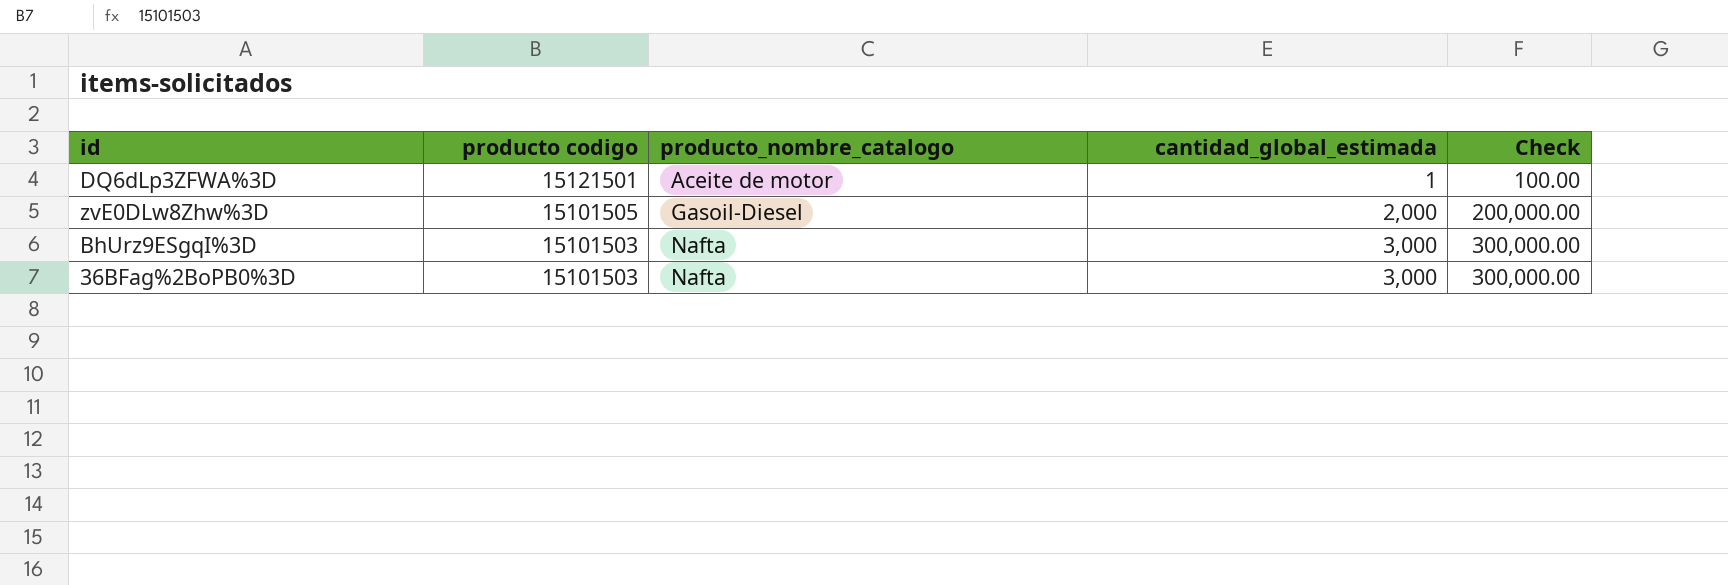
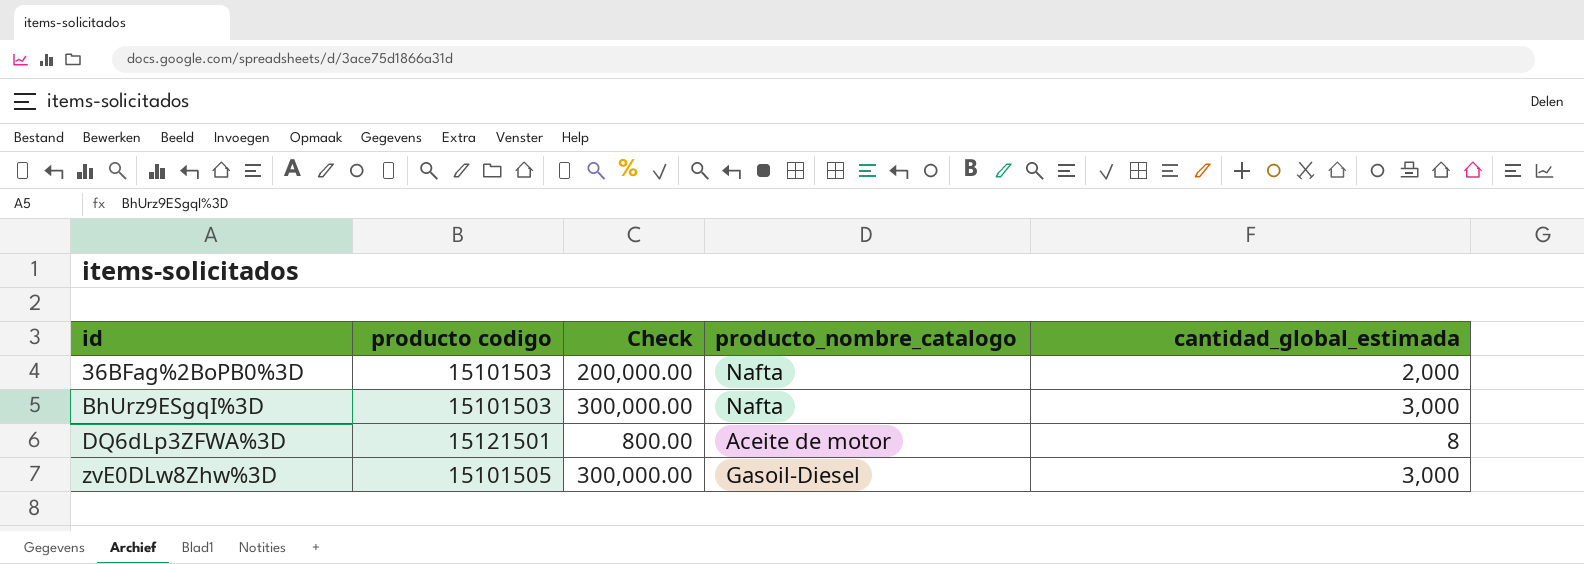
row order: producto codigo descending -> id ascending
column Check | position: 5 -> 3
36BFag%2BoPB0%3D | Check: 300,000.00 -> 200,000.00
36BFag%2BoPB0%3D | cantidad_global_estimada: 3,000 -> 2,000
DQ6dLp3ZFWA%3D | Check: 100.00 -> 800.00
DQ6dLp3ZFWA%3D | cantidad_global_estimada: 1 -> 8
zvE0DLw8Zhw%3D | Check: 200,000.00 -> 300,000.00
zvE0DLw8Zhw%3D | cantidad_global_estimada: 2,000 -> 3,000

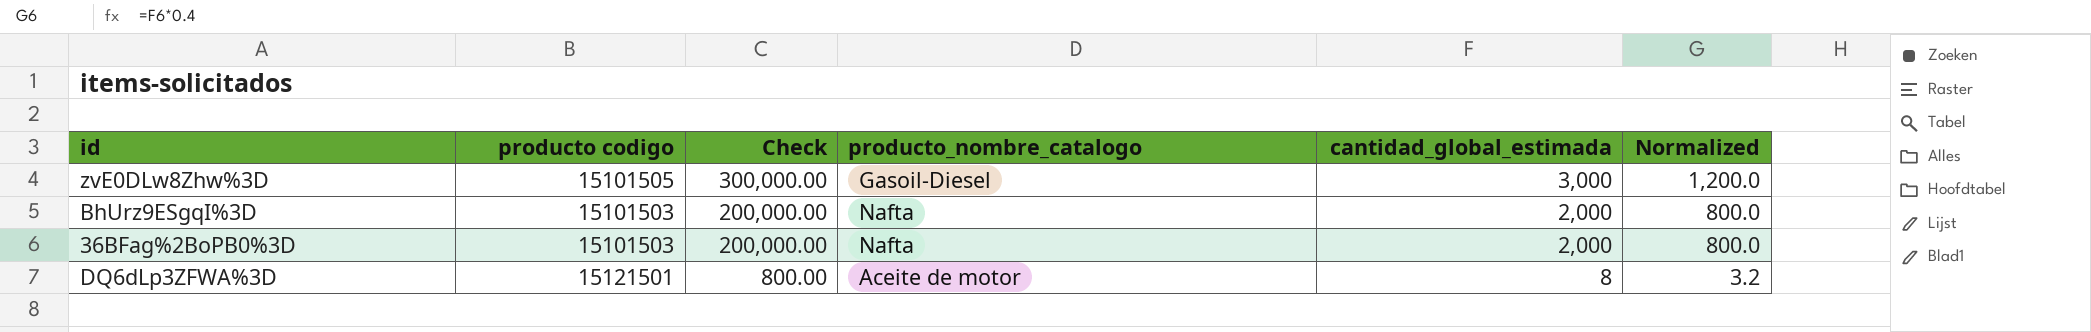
row order: id ascending -> Check descending
column Normalized | formula: none -> [cantidad_global_estimada] * 0.4
BhUrz9ESgqI%3D | Check: 300,000.00 -> 200,000.00
BhUrz9ESgqI%3D | cantidad_global_estimada: 3,000 -> 2,000

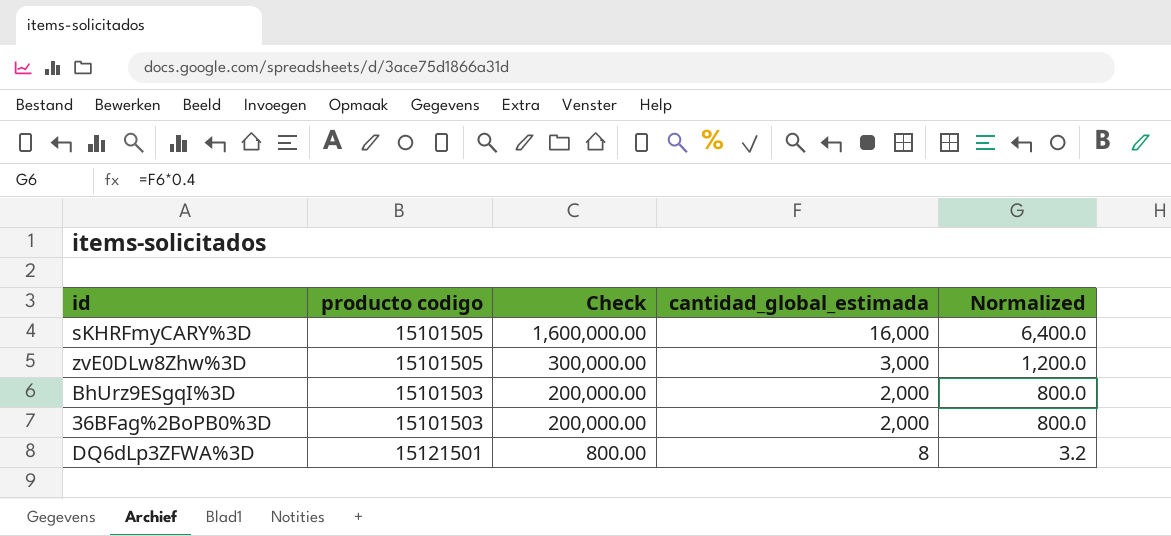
column producto_nombre_catalogo | position: 4 -> none
row sKHRFmyCARY%3D: none -> 15101505 | 1,600,000.00 | 16,000 | 6,400.0

